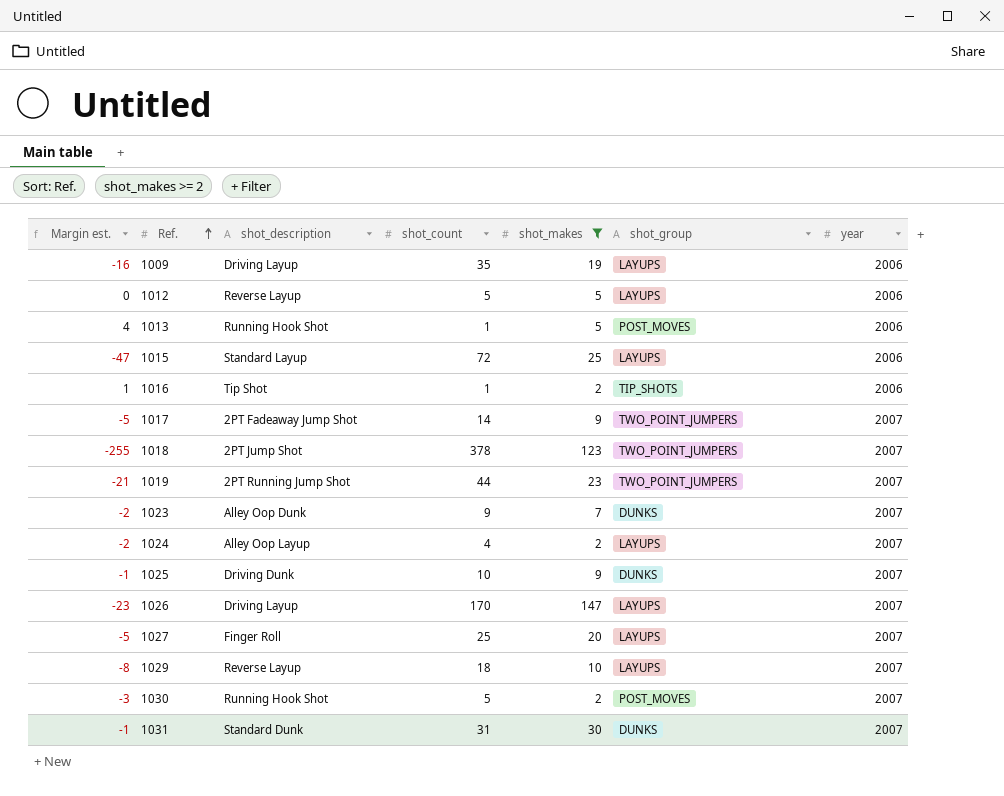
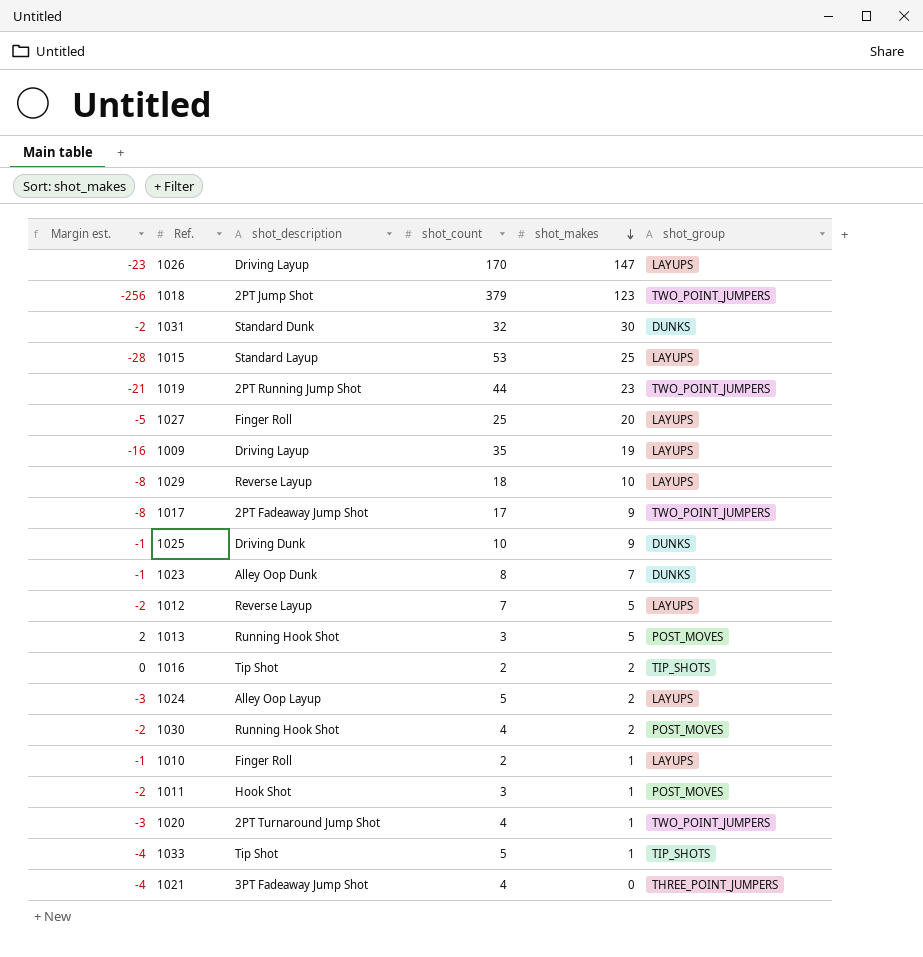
filter: shot_makes >= 2 -> none
row order: Ref. ascending -> shot_makes descending
column year | position: 7 -> none
1018 | Margin est.: -255 -> -256
1018 | shot_count: 378 -> 379
1031 | Margin est.: -1 -> -2
1031 | shot_count: 31 -> 32
1015 | Margin est.: -47 -> -28
1015 | shot_count: 72 -> 53
1017 | Margin est.: -5 -> -8
1017 | shot_count: 14 -> 17
1023 | Margin est.: -2 -> -1
1023 | shot_count: 9 -> 8
1012 | Margin est.: 0 -> -2
1012 | shot_count: 5 -> 7
1013 | Margin est.: 4 -> 2
1013 | shot_count: 1 -> 3
1016 | Margin est.: 1 -> 0
1016 | shot_count: 1 -> 2
1024 | Margin est.: -2 -> -3
1024 | shot_count: 4 -> 5
1030 | Margin est.: -3 -> -2
1030 | shot_count: 5 -> 4

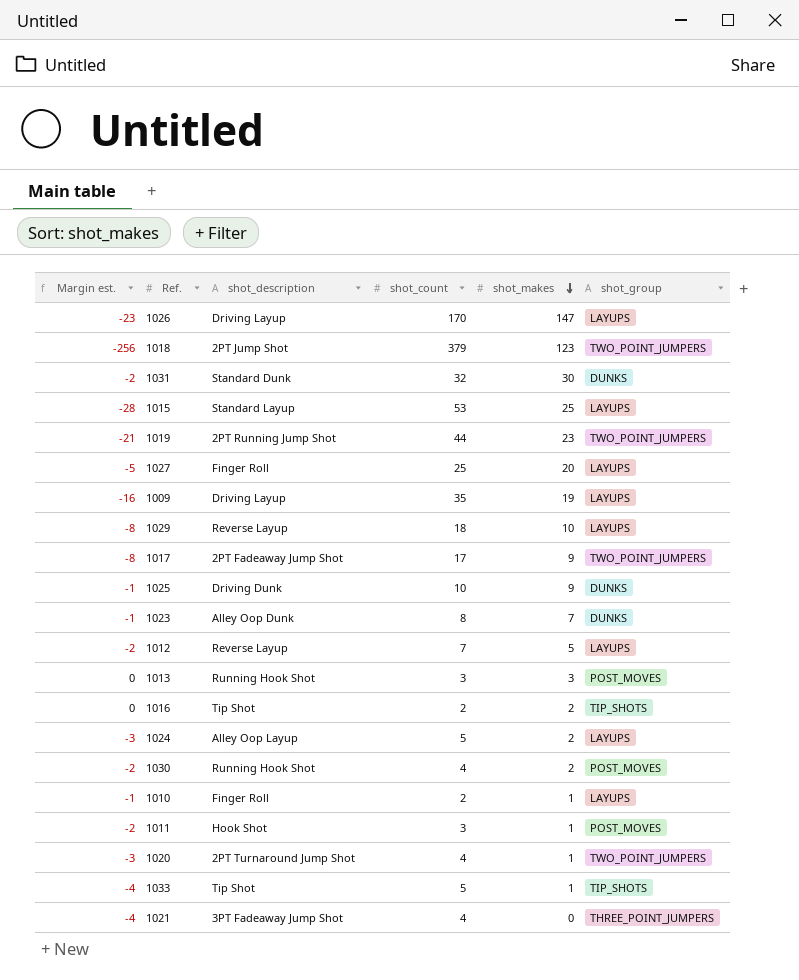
1013 | Margin est.: 2 -> 0
1013 | shot_makes: 5 -> 3

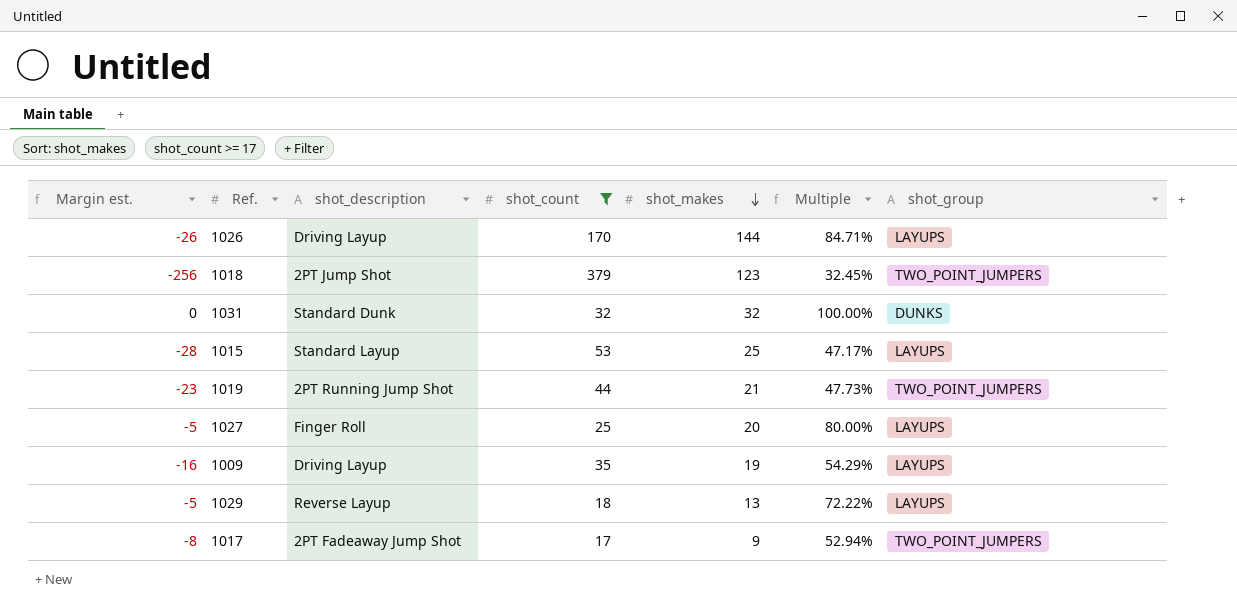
filter: none -> shot_count >= 17
column Multiple | formula: none -> [shot_makes] / [shot_count]
1026 | Margin est.: -23 -> -26
1026 | shot_makes: 147 -> 144
1031 | Margin est.: -2 -> 0
1031 | shot_makes: 30 -> 32
1019 | Margin est.: -21 -> -23
1019 | shot_makes: 23 -> 21
1029 | Margin est.: -8 -> -5
1029 | shot_makes: 10 -> 13

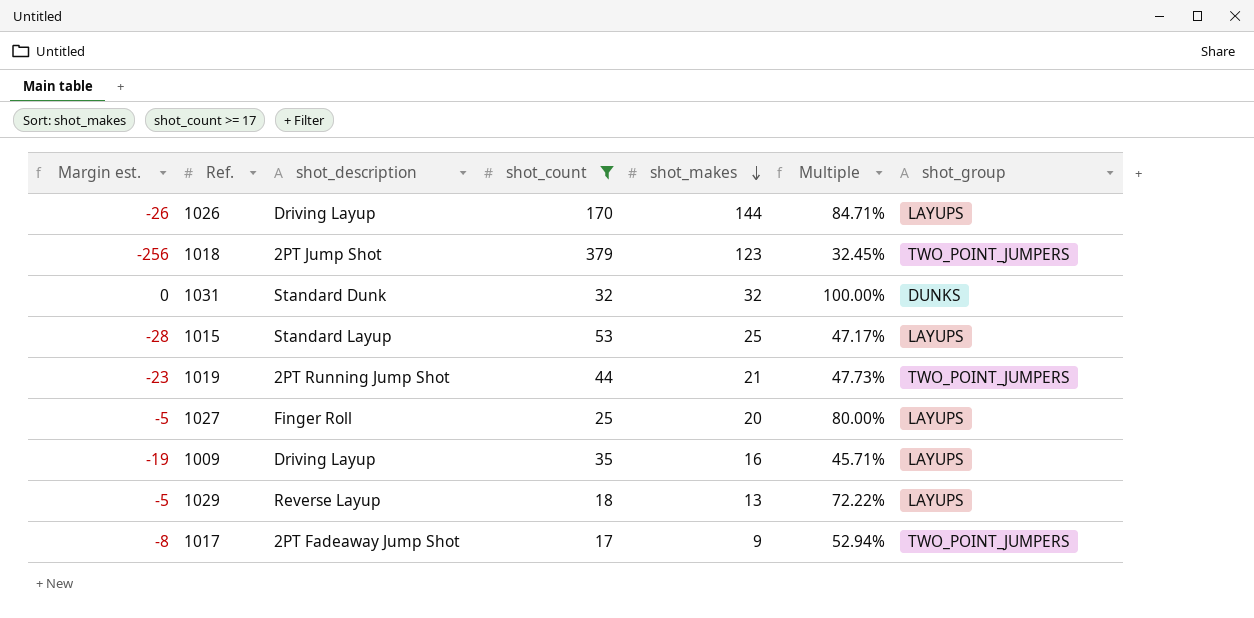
1009 | Margin est.: -16 -> -19
1009 | shot_makes: 19 -> 16
1009 | Multiple: 54.29% -> 45.71%

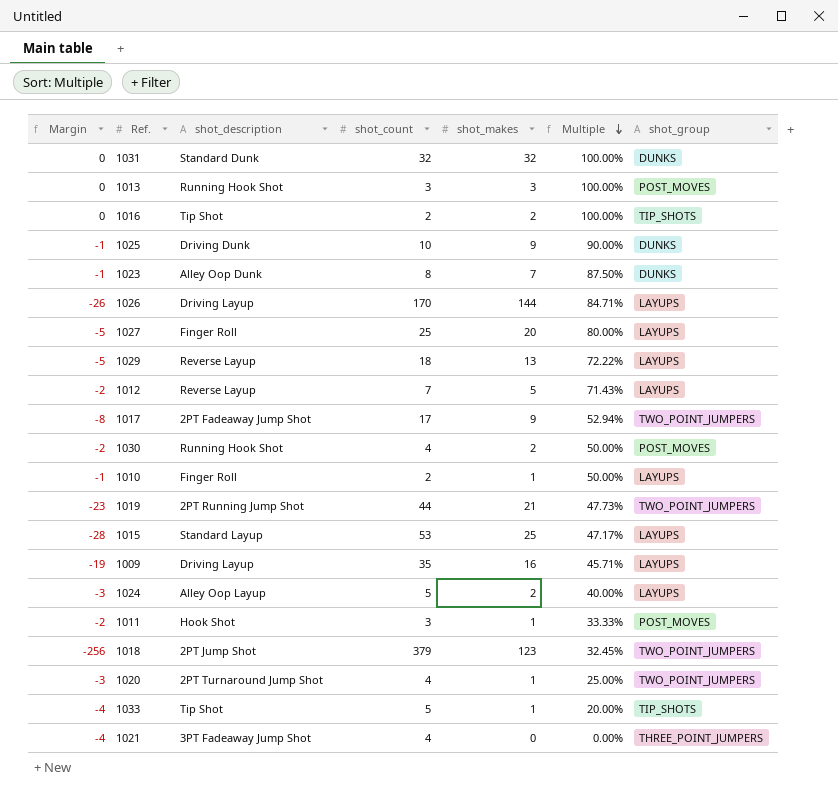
filter: shot_count >= 17 -> none
row order: shot_makes descending -> Multiple descending
column name: Margin est. -> Margin

